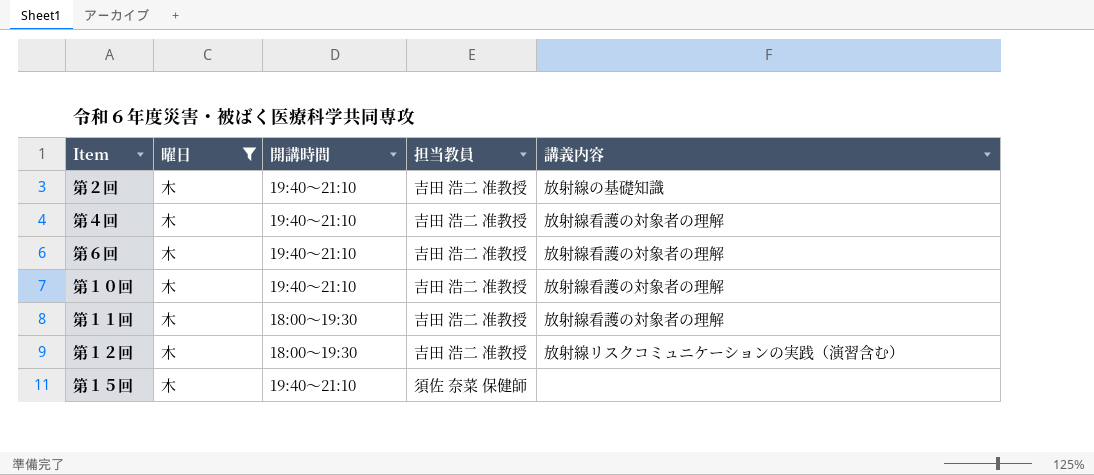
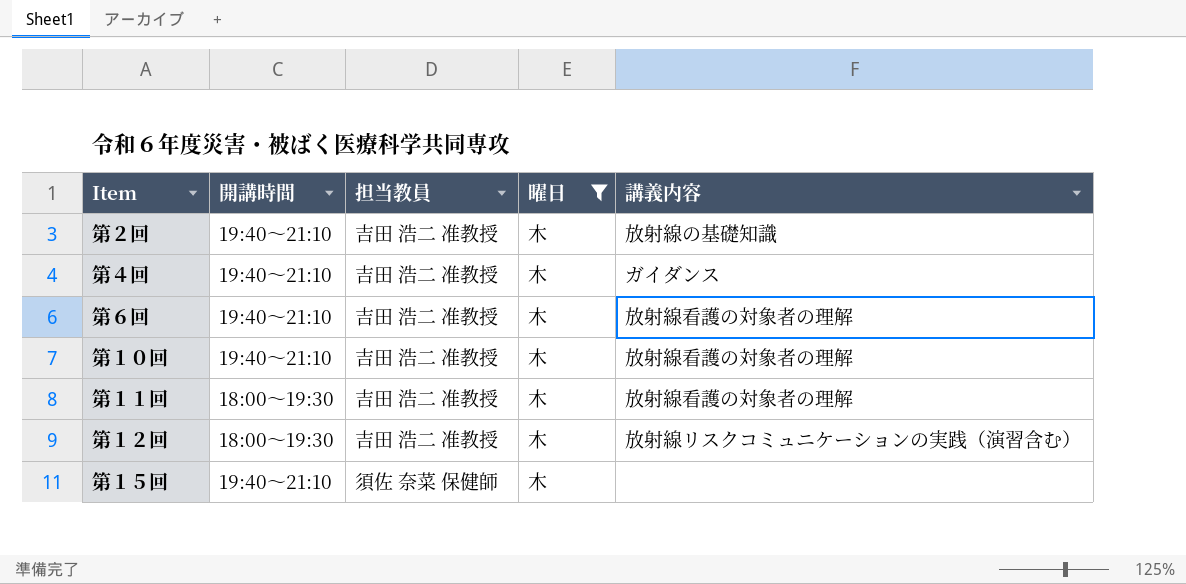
column 曜日 | position: 2 -> 4
第４回 | 講義内容: 放射線看護の対象者の理解 -> ガイダンス

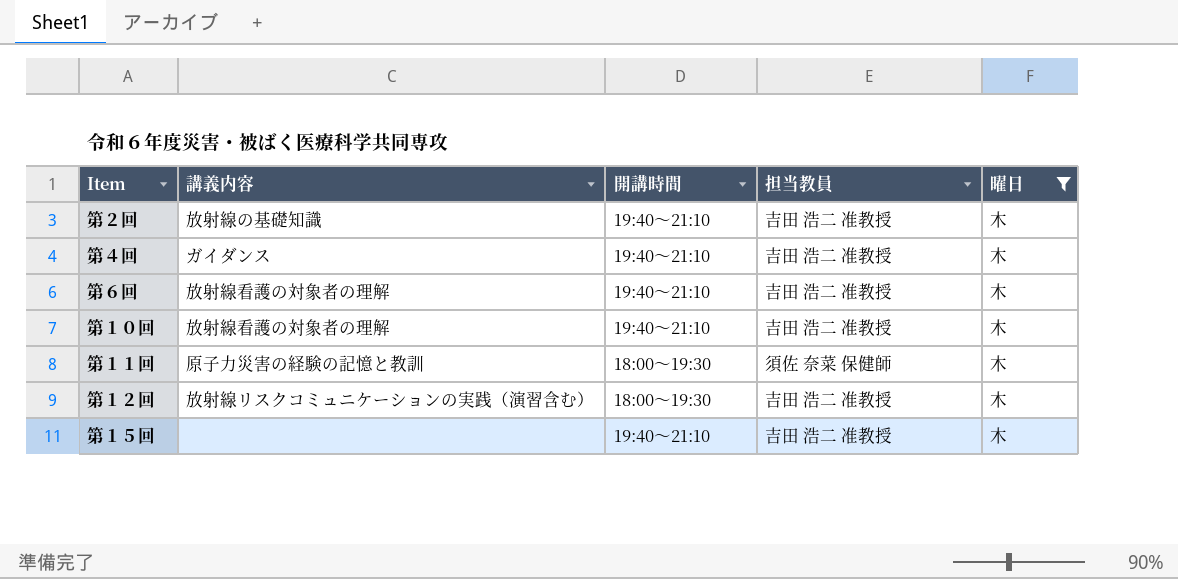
column 講義内容 | position: 5 -> 2
第１１回 | 講義内容: 放射線看護の対象者の理解 -> 原子力災害の経験の記憶と教訓
第１１回 | 担当教員: 吉田 浩二 准教授 -> 須佐 奈菜 保健師
第１５回 | 担当教員: 須佐 奈菜 保健師 -> 吉田 浩二 准教授

